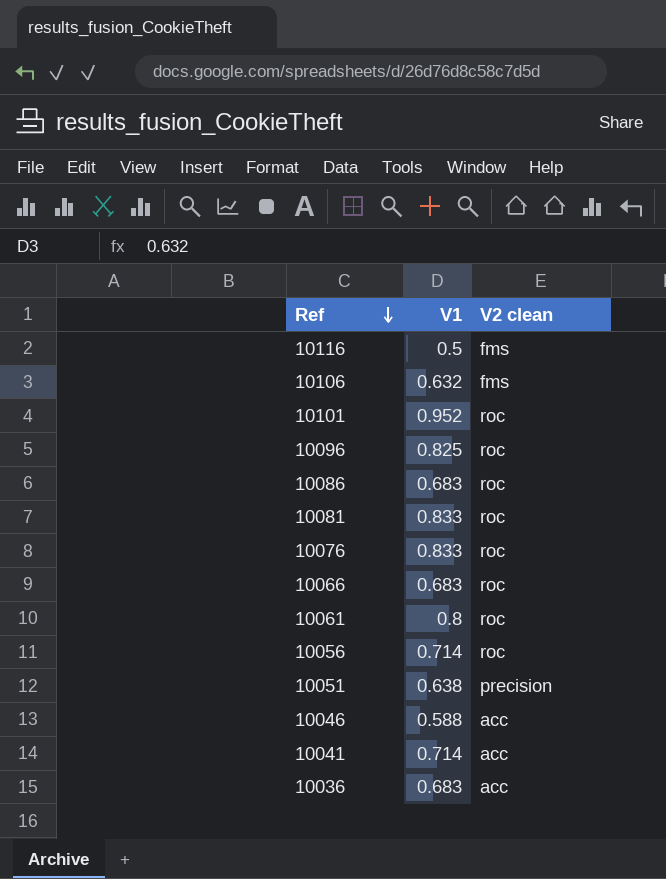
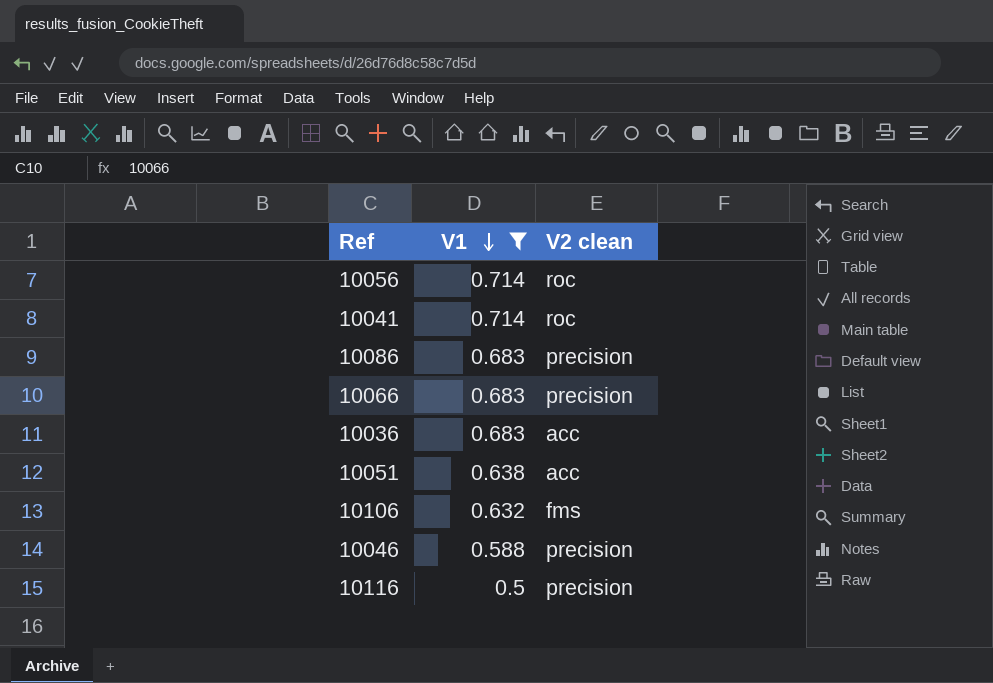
filter: none -> V1 <= 0.714
row order: Ref descending -> V1 descending
10041 | V2 clean: acc -> roc
10086 | V2 clean: roc -> precision
10066 | V2 clean: roc -> precision
10051 | V2 clean: precision -> acc
10046 | V2 clean: acc -> precision
10116 | V2 clean: fms -> precision

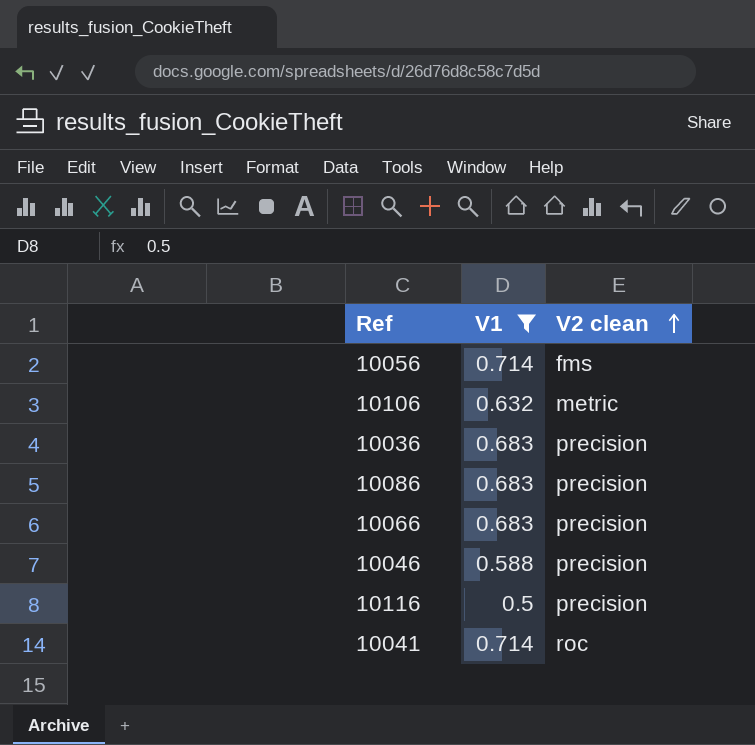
row order: V1 descending -> V2 clean ascending
row 10051: 0.638 | acc -> none
10056 | V2 clean: roc -> fms
10106 | V2 clean: fms -> metric
10036 | V2 clean: acc -> precision

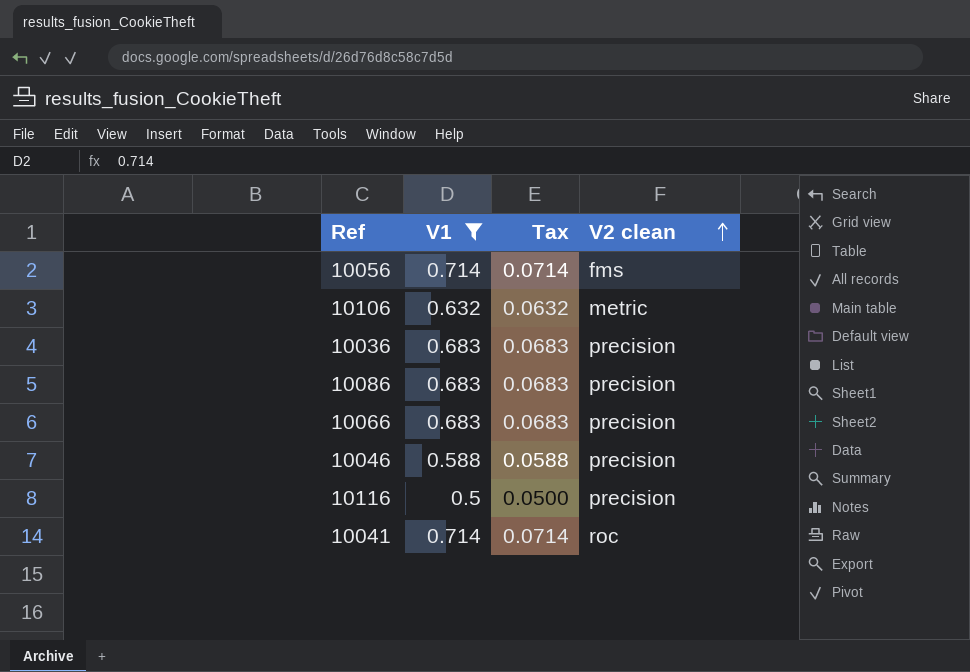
column Tax | formula: none -> [V1] * 0.1

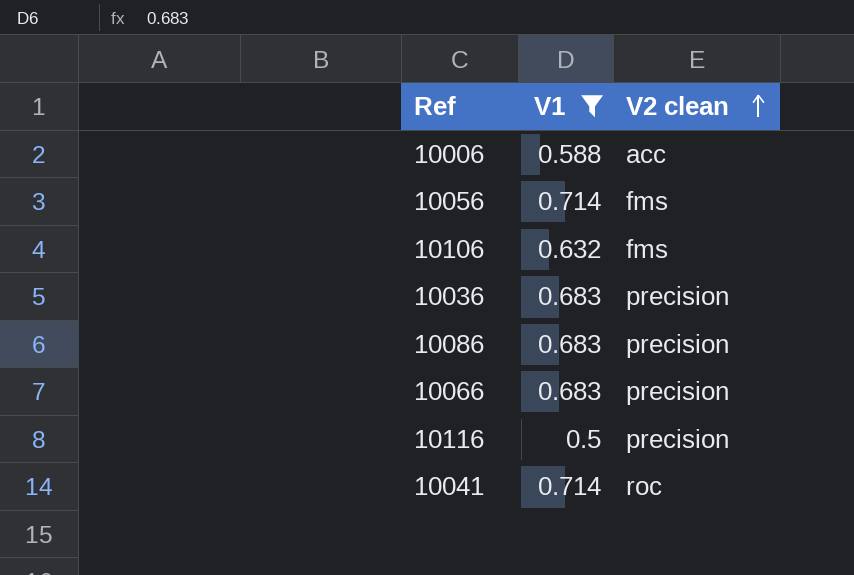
column Tax | formula: [V1] * 0.1 -> none
row 10046: 0.588 | 0.0588 | precision -> none
row 10006: none -> 0.588 | acc
10106 | V2 clean: metric -> fms

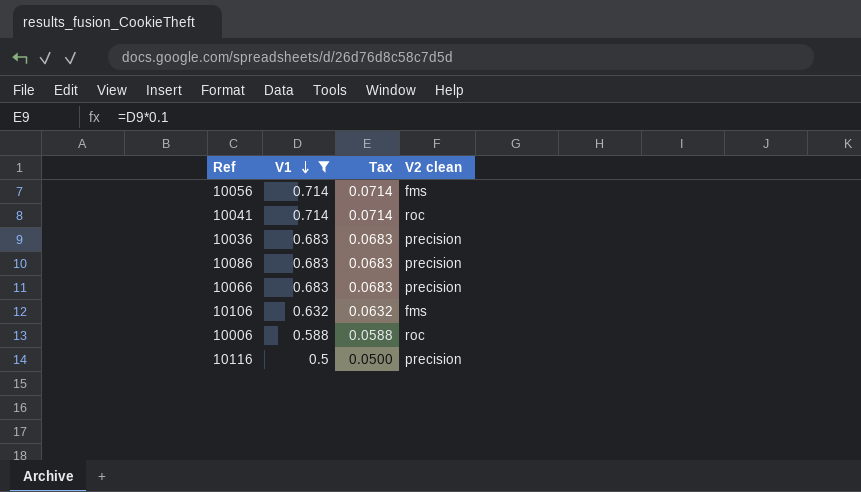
row order: V2 clean ascending -> V1 descending
column Tax | formula: none -> [V1] * 0.1
10006 | V2 clean: acc -> roc

